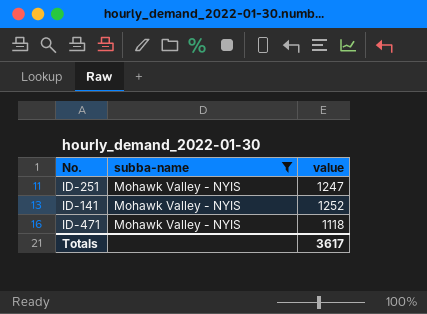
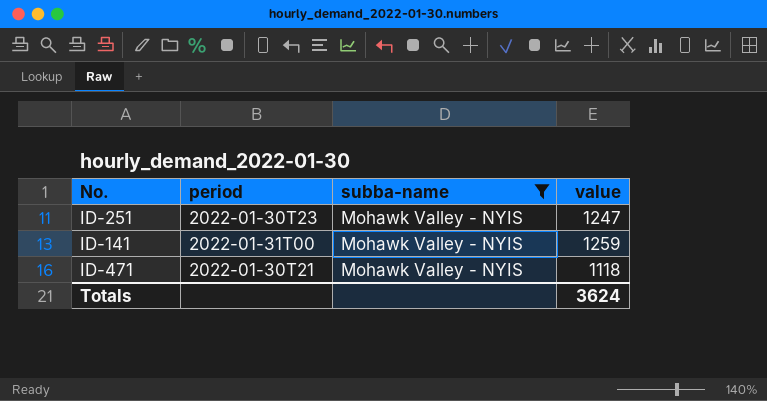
column period | position: none -> 2
ID-141 | value: 1252 -> 1259
Totals | value: 3617 -> 3624

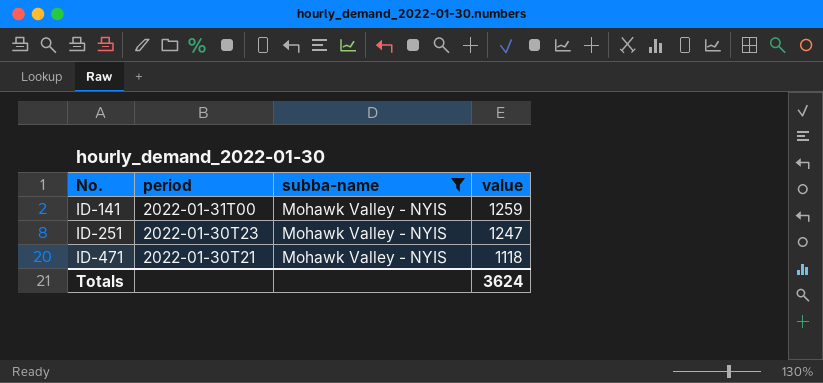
row order: none -> No. ascending

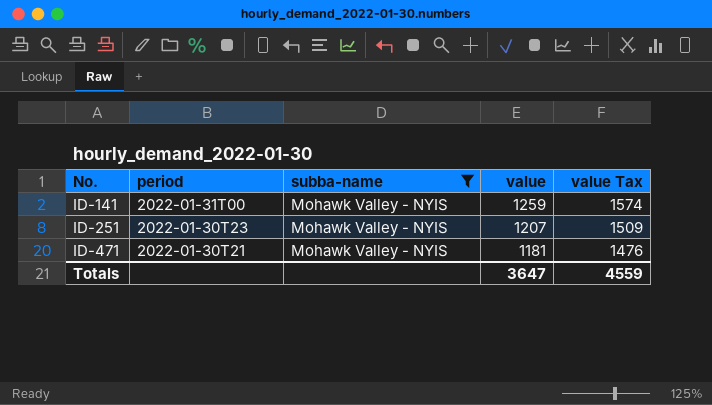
column value Tax | formula: none -> [value] * 1.25
ID-251 | value: 1247 -> 1207
ID-471 | value: 1118 -> 1181
Totals | value: 3624 -> 3647

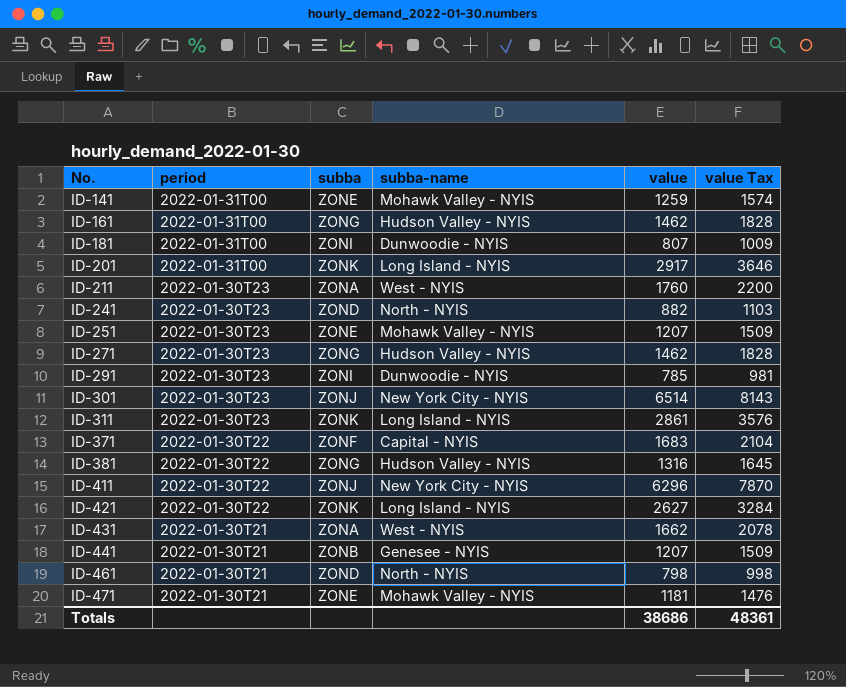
filter: subba-name = Mohawk Valley - NYIS -> none
column subba | position: none -> 3
Totals | value: 3647 -> 38686
Totals | value Tax: 4559 -> 48361

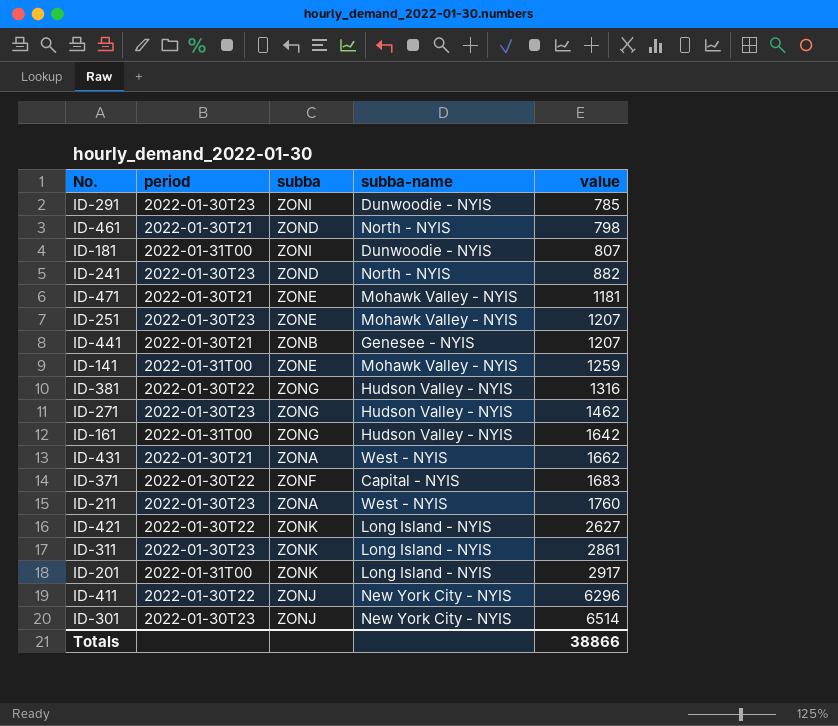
row order: No. ascending -> value ascending
column value Tax | formula: [value] * 1.25 -> none
ID-161 | value: 1462 -> 1642
Totals | value: 38686 -> 38866

